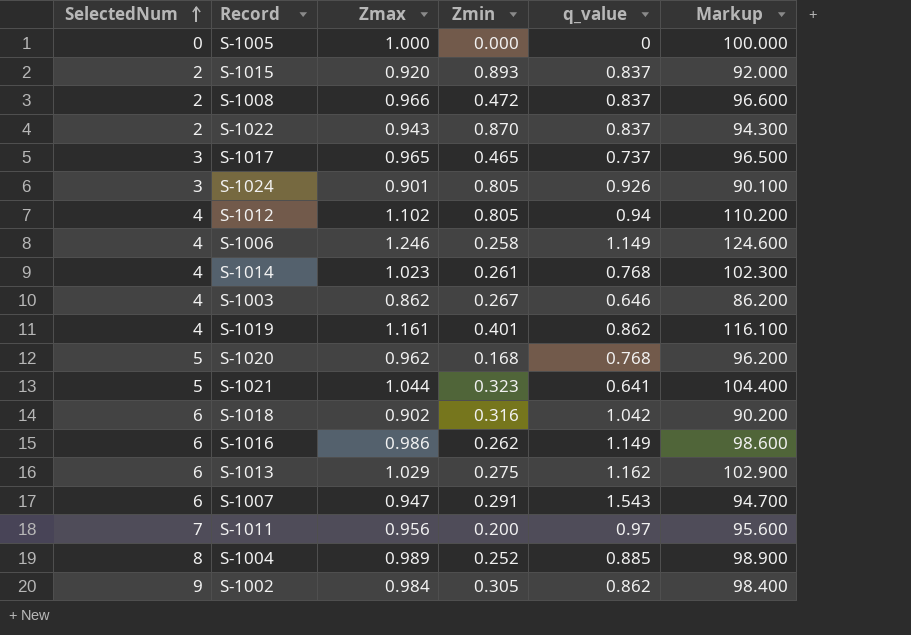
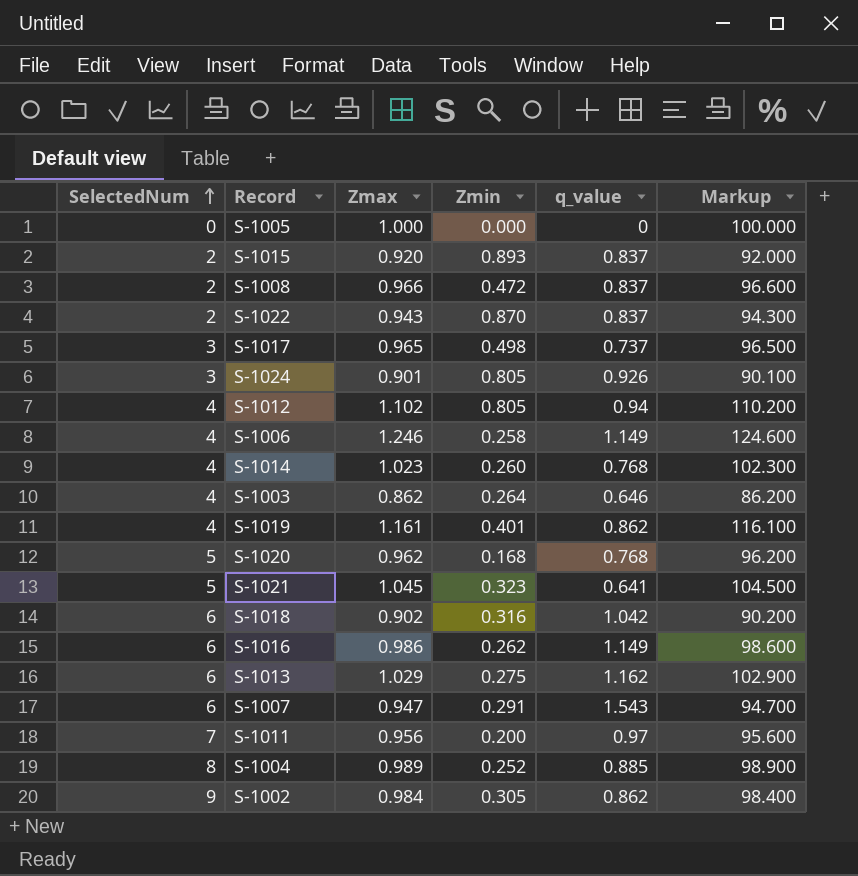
S-1017 | Zmin: 0.465 -> 0.498
S-1014 | Zmin: 0.261 -> 0.260
S-1003 | Zmin: 0.267 -> 0.264
S-1021 | Zmax: 1.044 -> 1.045
S-1021 | Markup: 104.400 -> 104.500

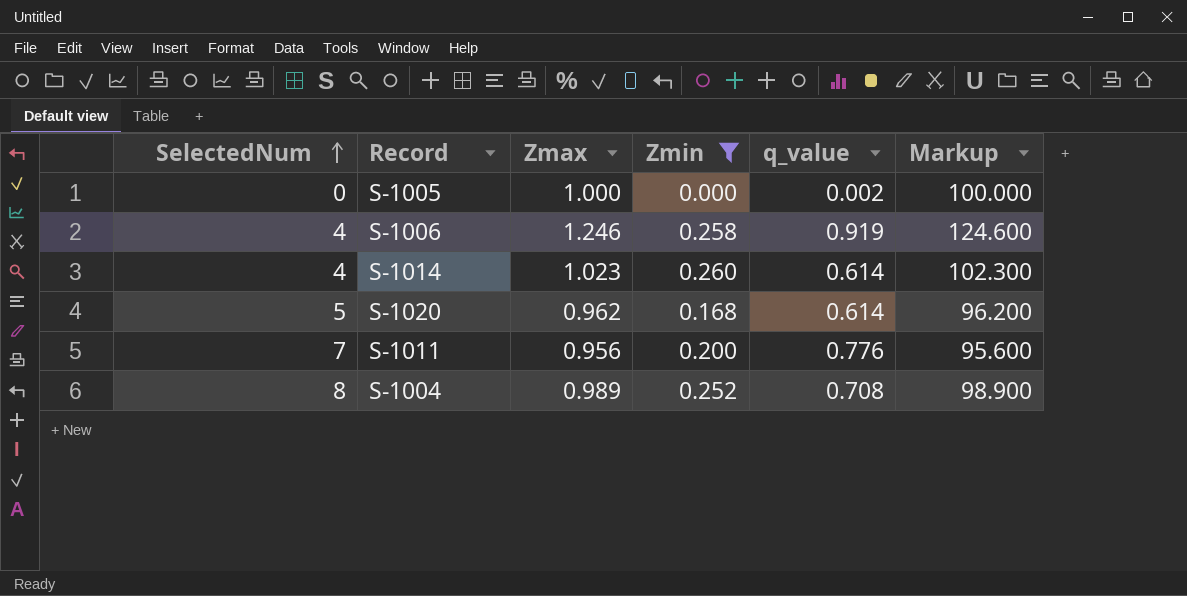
filter: none -> Zmin <= 0.260
S-1005 | q_value: 0 -> 0.002
S-1006 | q_value: 1.149 -> 0.919
S-1014 | q_value: 0.768 -> 0.614
S-1020 | q_value: 0.768 -> 0.614
S-1011 | q_value: 0.97 -> 0.776
S-1004 | q_value: 0.885 -> 0.708

